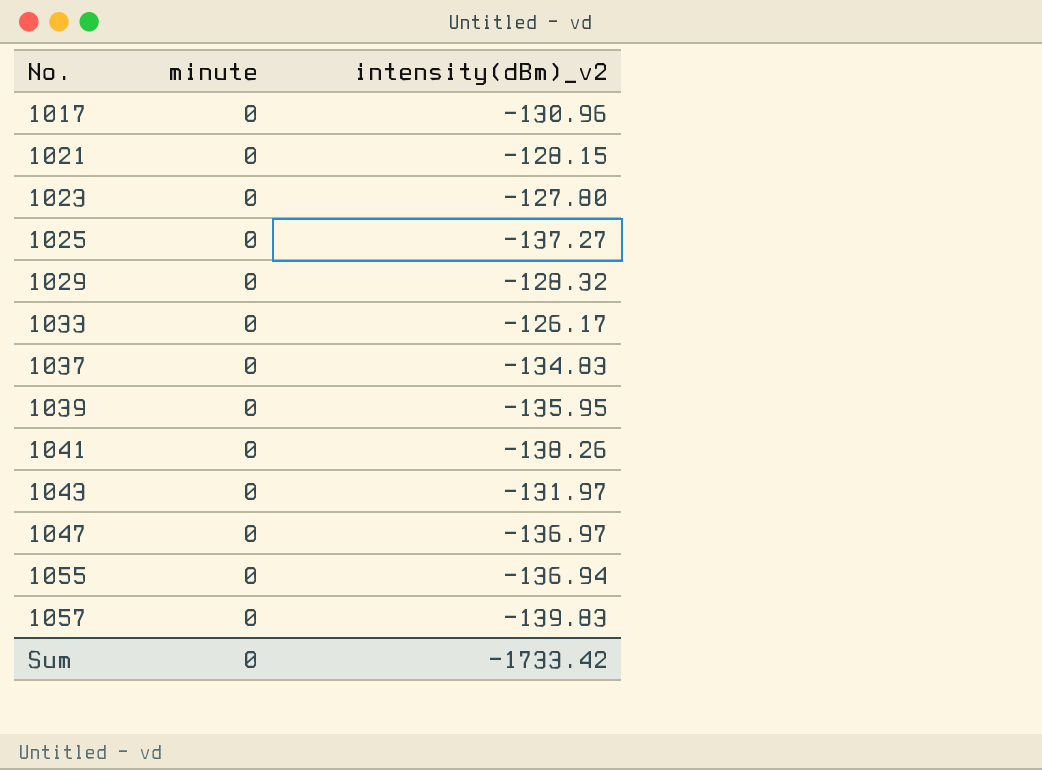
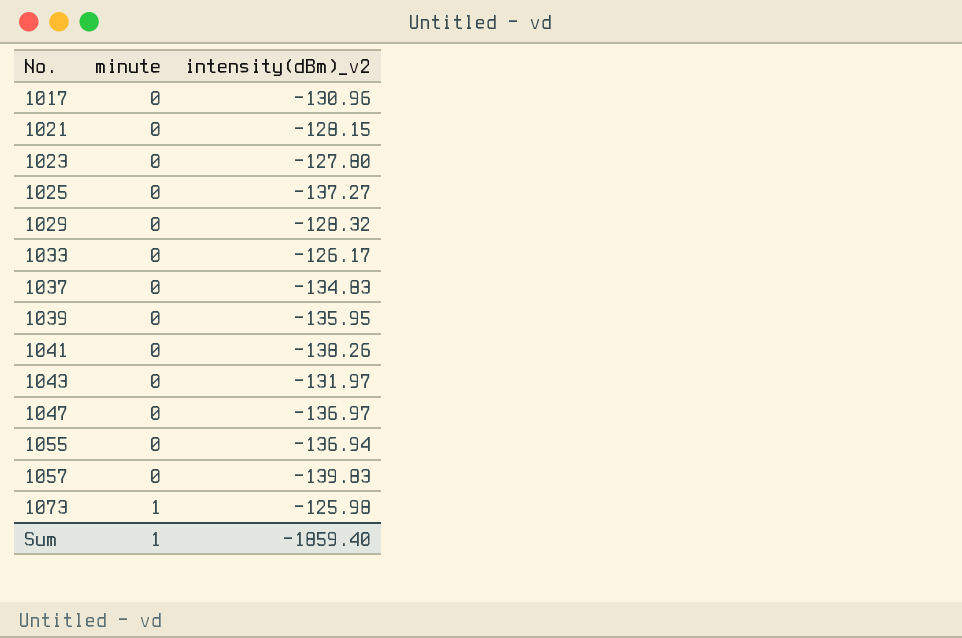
row 1073: none -> 1 | -125.98
Sum | minute: 0 -> 1
Sum | intensity(dBm)_v2: -1733.42 -> -1859.40

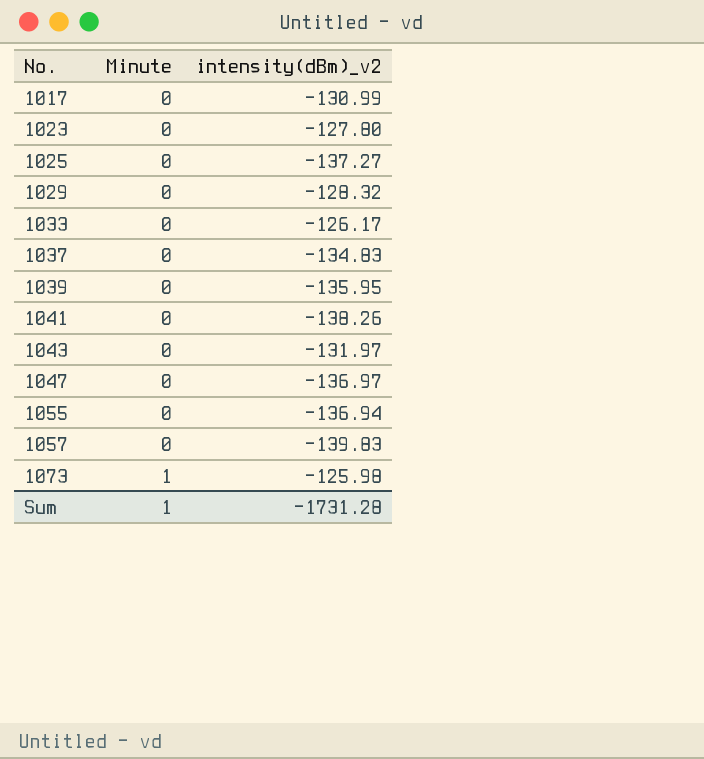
column name: minute -> Minute
row 1021: 0 | -128.15 -> none
1017 | intensity(dBm)_v2: -130.96 -> -130.99
Sum | intensity(dBm)_v2: -1859.40 -> -1731.28

